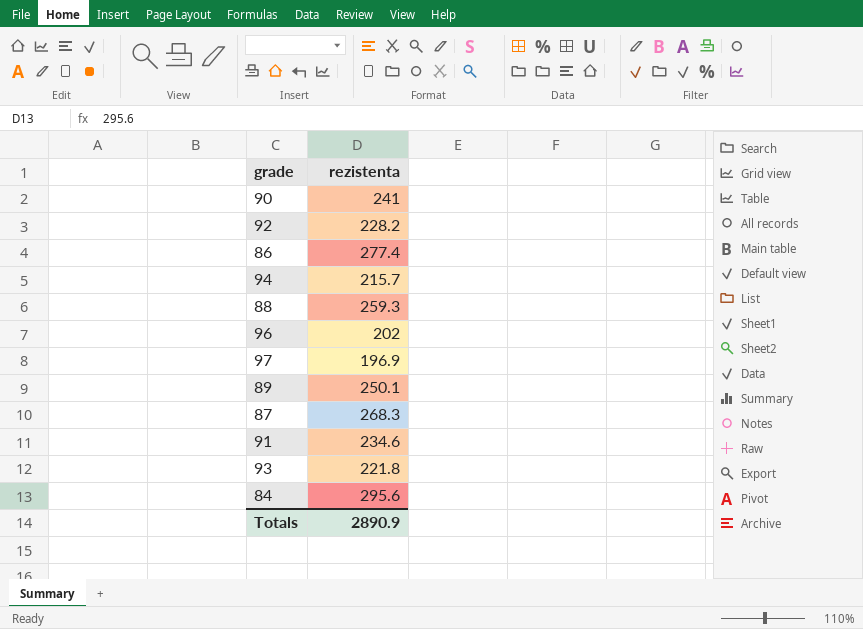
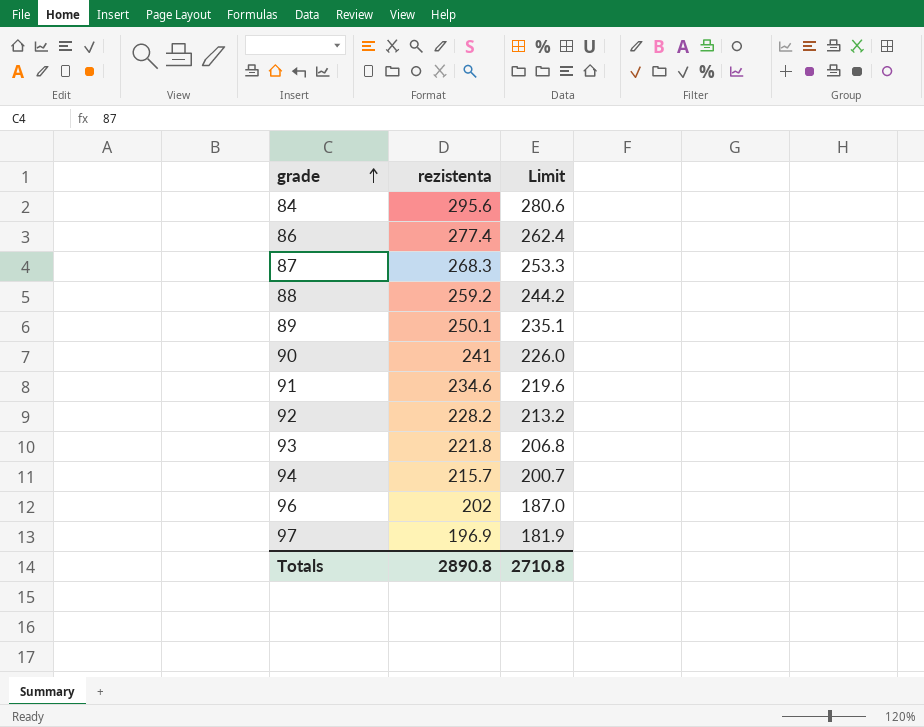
row order: none -> grade ascending
column Limit | formula: none -> [rezistenta] - 15
88 | rezistenta: 259.3 -> 259.2
Totals | rezistenta: 2890.9 -> 2890.8

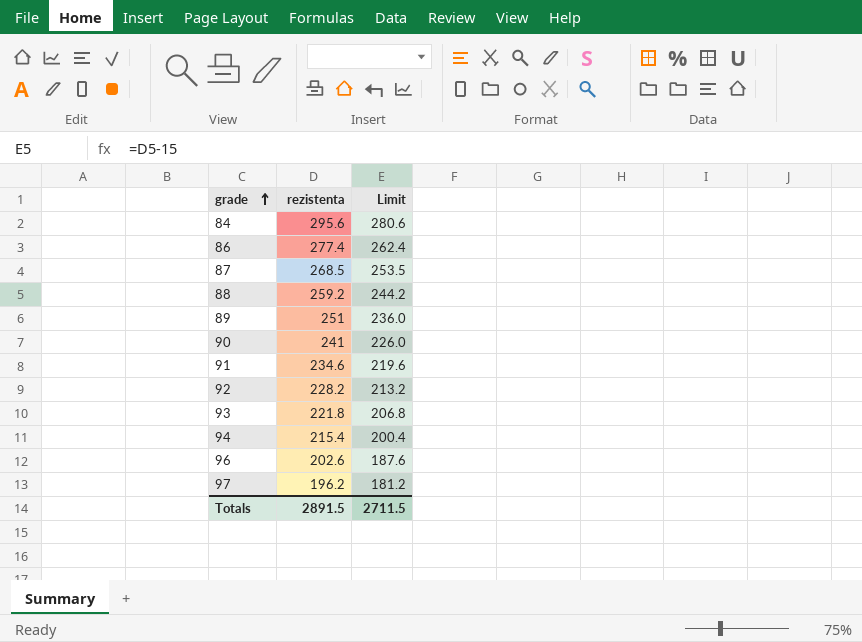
87 | rezistenta: 268.3 -> 268.5
87 | Limit: 253.3 -> 253.5
89 | rezistenta: 250.1 -> 251
89 | Limit: 235.1 -> 236.0
94 | rezistenta: 215.7 -> 215.4
94 | Limit: 200.7 -> 200.4
96 | rezistenta: 202 -> 202.6
96 | Limit: 187.0 -> 187.6
97 | rezistenta: 196.9 -> 196.2
97 | Limit: 181.9 -> 181.2
Totals | rezistenta: 2890.8 -> 2891.5
Totals | Limit: 2710.8 -> 2711.5

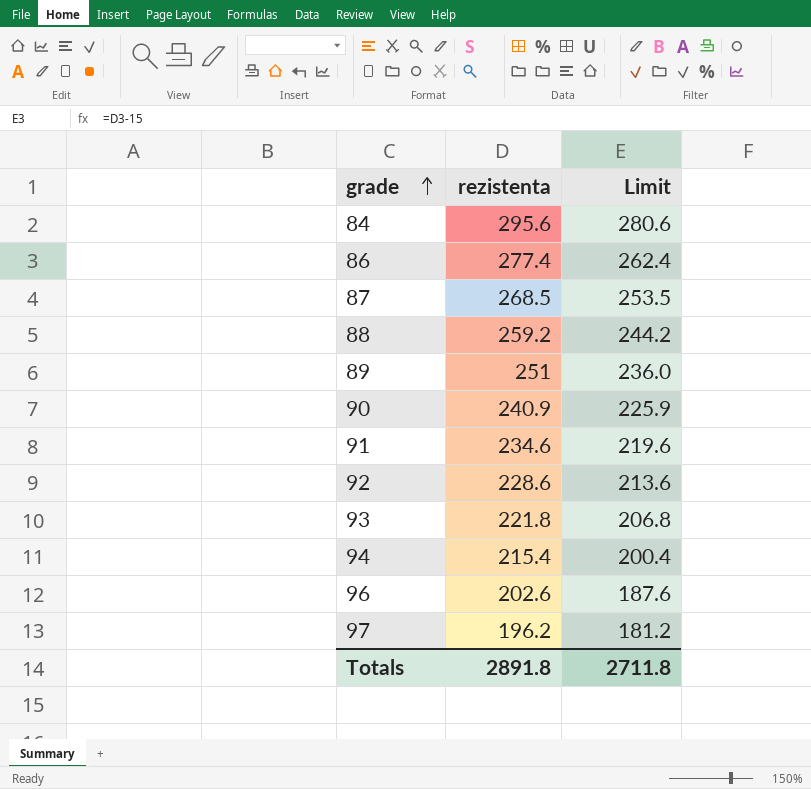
90 | rezistenta: 241 -> 240.9
90 | Limit: 226.0 -> 225.9
92 | rezistenta: 228.2 -> 228.6
92 | Limit: 213.2 -> 213.6
Totals | rezistenta: 2891.5 -> 2891.8
Totals | Limit: 2711.5 -> 2711.8

